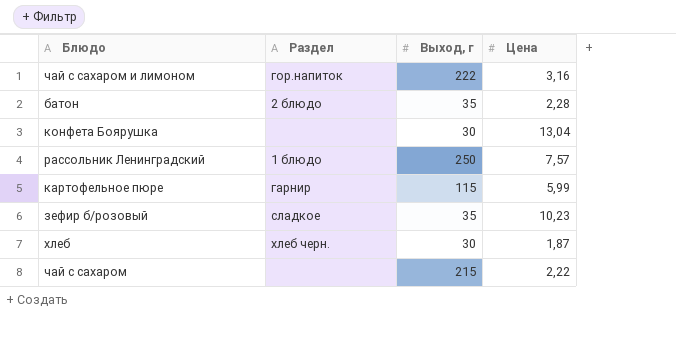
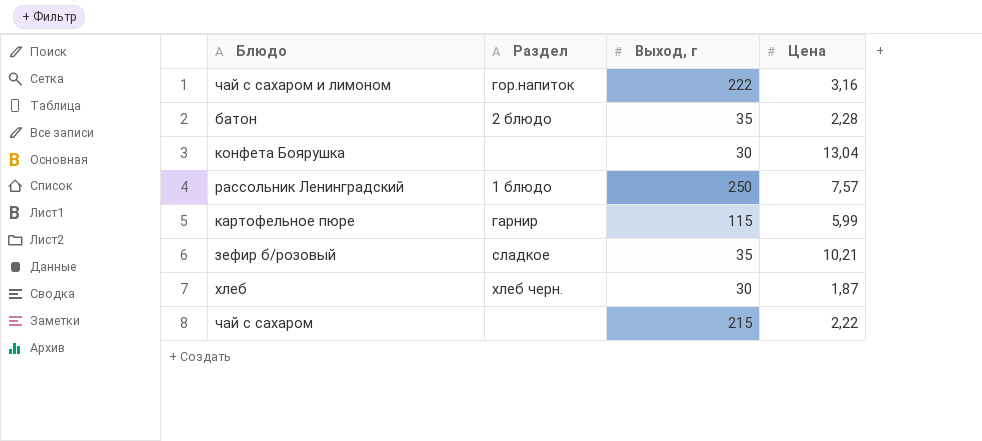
зефир б/розовый | Цена: 10,23 -> 10,21

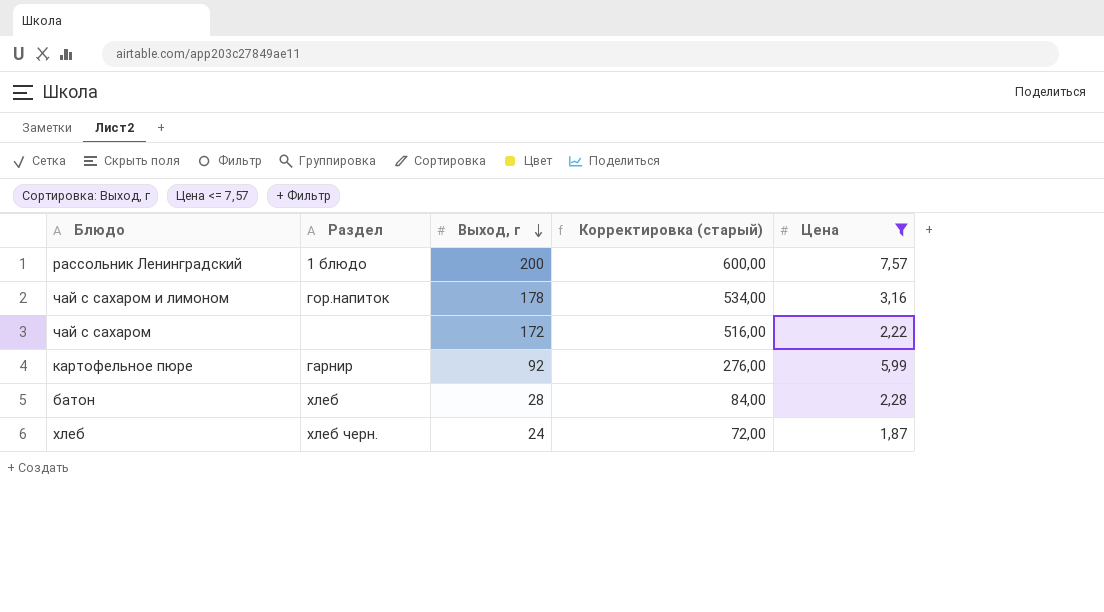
filter: none -> Цена <= 7,57
row order: none -> Выход, г descending
column Корректировка (старый) | formula: none -> [Выход, г] * 3
рассольник Ленинградский | Выход, г: 250 -> 200
чай с сахаром и лимоном | Выход, г: 222 -> 178
чай с сахаром | Выход, г: 215 -> 172
картофельное пюре | Выход, г: 115 -> 92
батон | Раздел: 2 блюдо -> хлеб
батон | Выход, г: 35 -> 28
хлеб | Выход, г: 30 -> 24

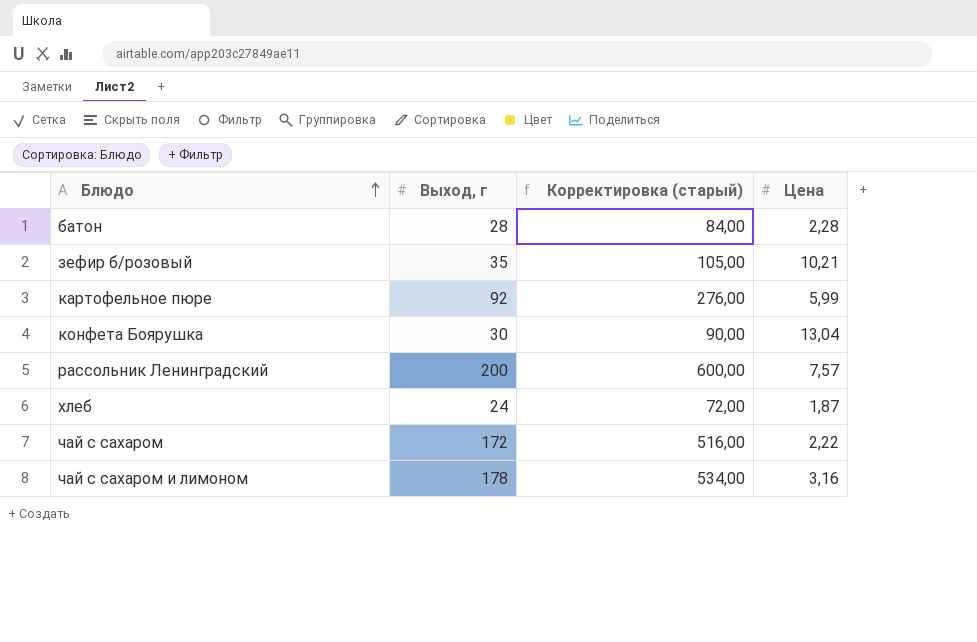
filter: Цена <= 7,57 -> none
row order: Выход, г descending -> Блюдо ascending
column Раздел | position: 2 -> none

